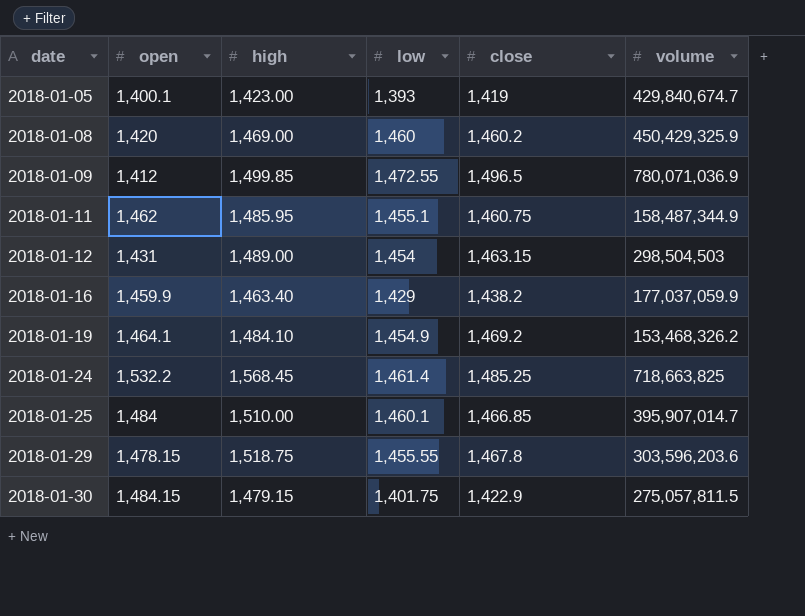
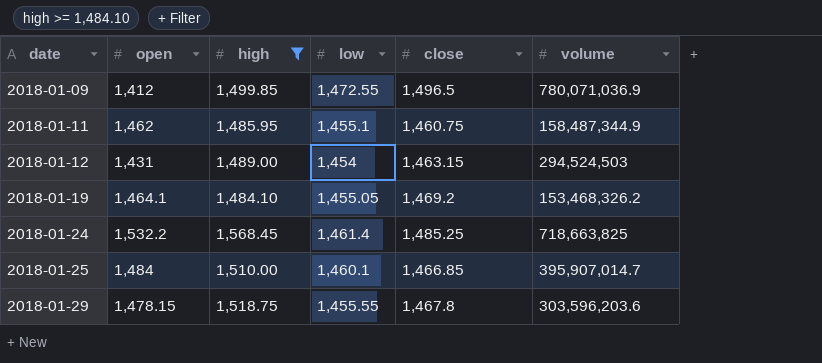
filter: none -> high >= 1,484.10
2018-01-12 | volume: 298,504,503 -> 294,524,503
2018-01-19 | low: 1,454.9 -> 1,455.05

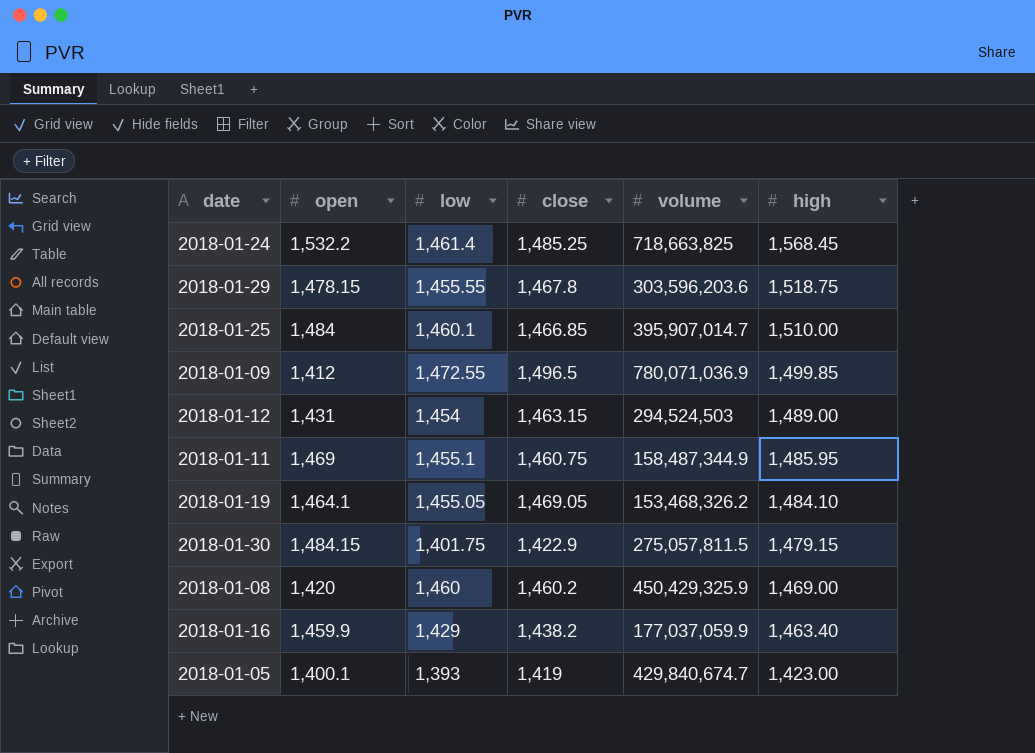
filter: high >= 1,484.10 -> none
row order: date ascending -> high descending
column high | position: 3 -> 6
2018-01-11 | open: 1,462 -> 1,469
2018-01-19 | close: 1,469.2 -> 1,469.05

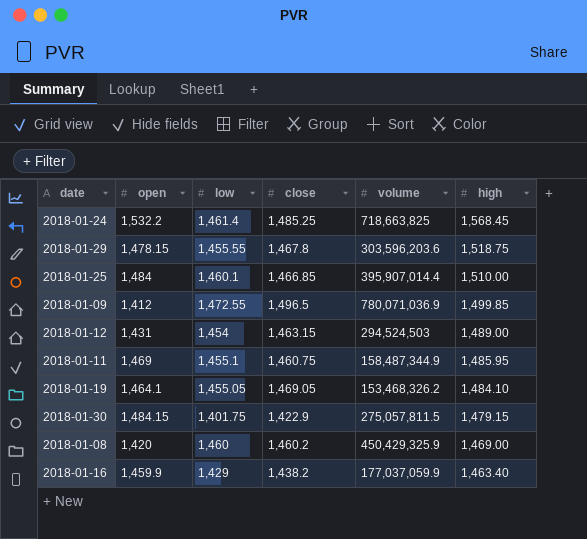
row 2018-01-05: 1,400.1 | 1,393 | 1,419 | 429,840,674.7 | 1,423.00 -> none
2018-01-25 | volume: 395,907,014.7 -> 395,907,014.4

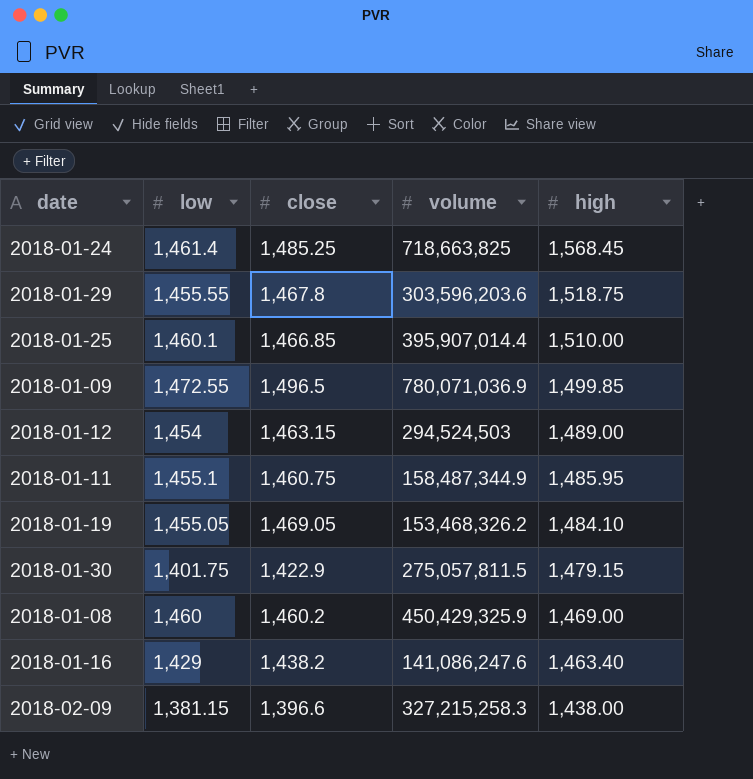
column open | position: 2 -> none
2018-01-16 | volume: 177,037,059.9 -> 141,086,247.6
row 2018-02-09: none -> 1,381.15 | 1,396.6 | 327,215,258.3 | 1,438.00

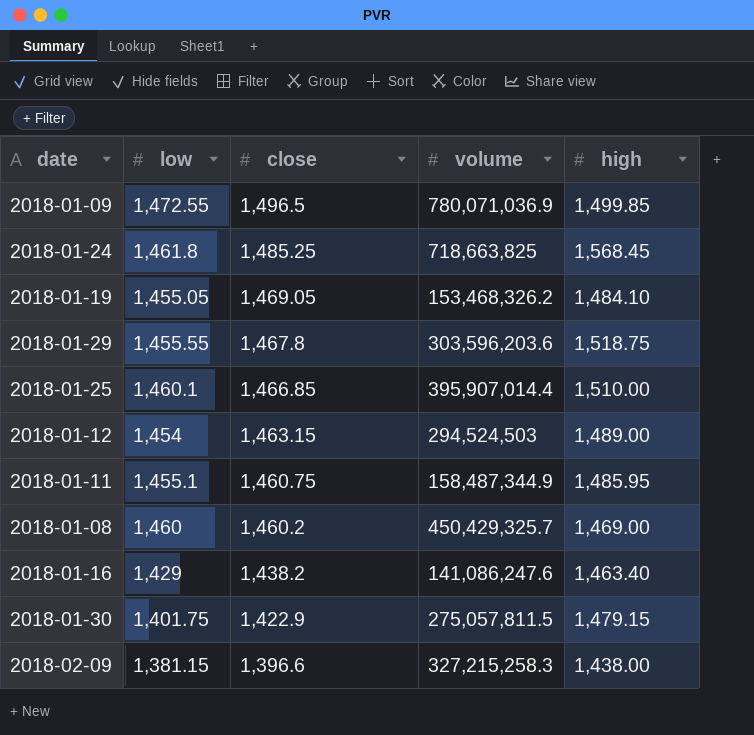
row order: high descending -> close descending
2018-01-24 | low: 1,461.4 -> 1,461.8
2018-01-08 | volume: 450,429,325.9 -> 450,429,325.7

